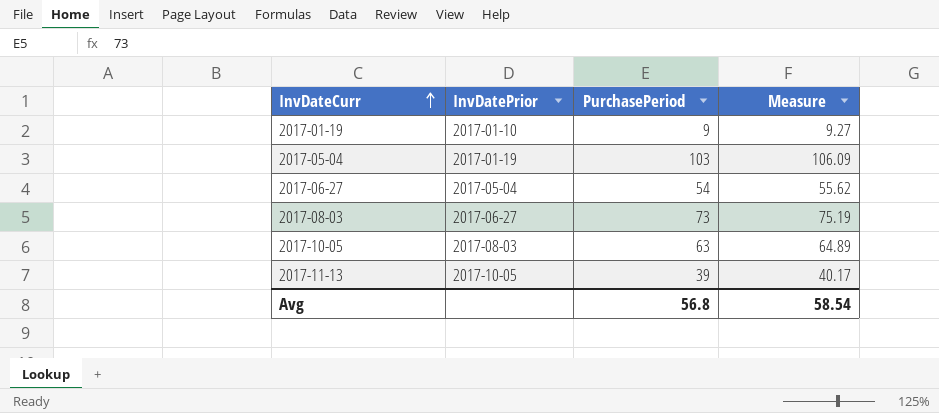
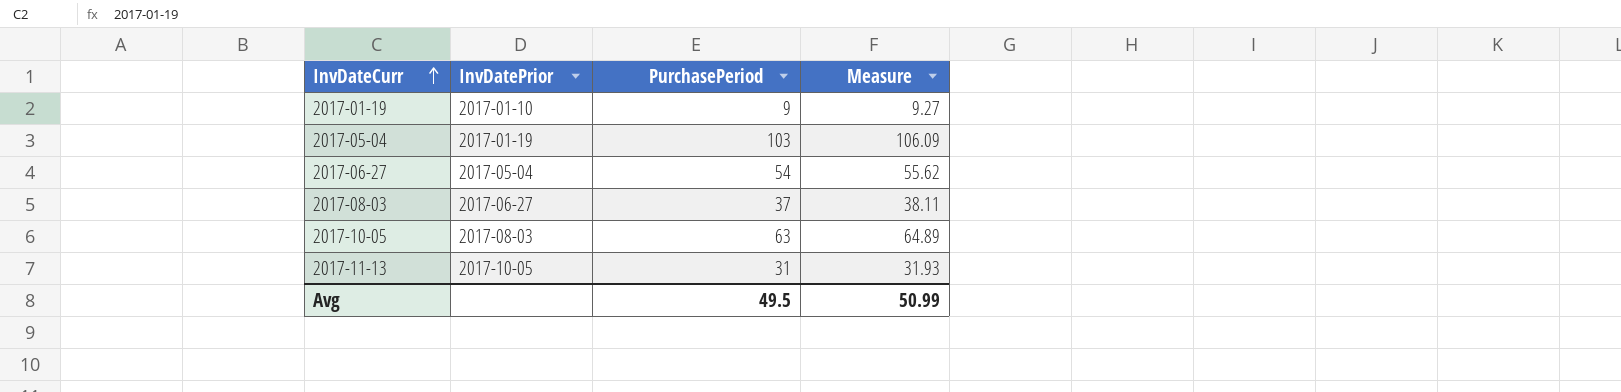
2017-08-03 | PurchasePeriod: 73 -> 37
2017-08-03 | Measure: 75.19 -> 38.11
2017-11-13 | PurchasePeriod: 39 -> 31
2017-11-13 | Measure: 40.17 -> 31.93
Avg | PurchasePeriod: 56.8 -> 49.5
Avg | Measure: 58.54 -> 50.99

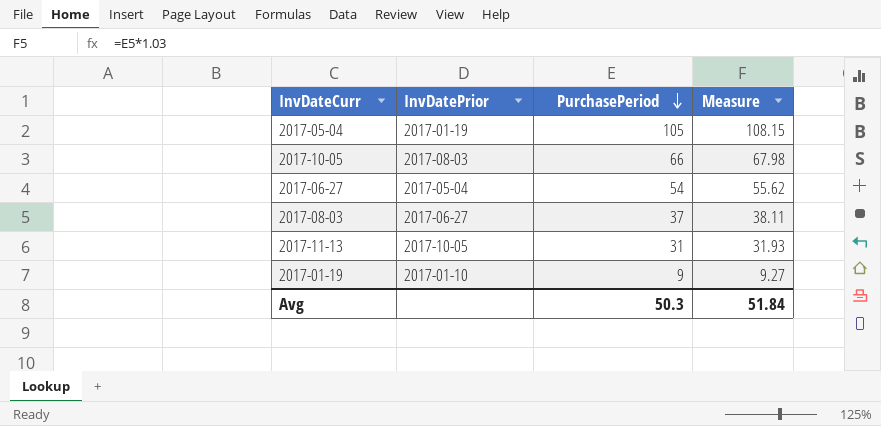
row order: InvDateCurr ascending -> PurchasePeriod descending
2017-05-04 | PurchasePeriod: 103 -> 105
2017-05-04 | Measure: 106.09 -> 108.15
2017-10-05 | PurchasePeriod: 63 -> 66
2017-10-05 | Measure: 64.89 -> 67.98
Avg | PurchasePeriod: 49.5 -> 50.3
Avg | Measure: 50.99 -> 51.84

